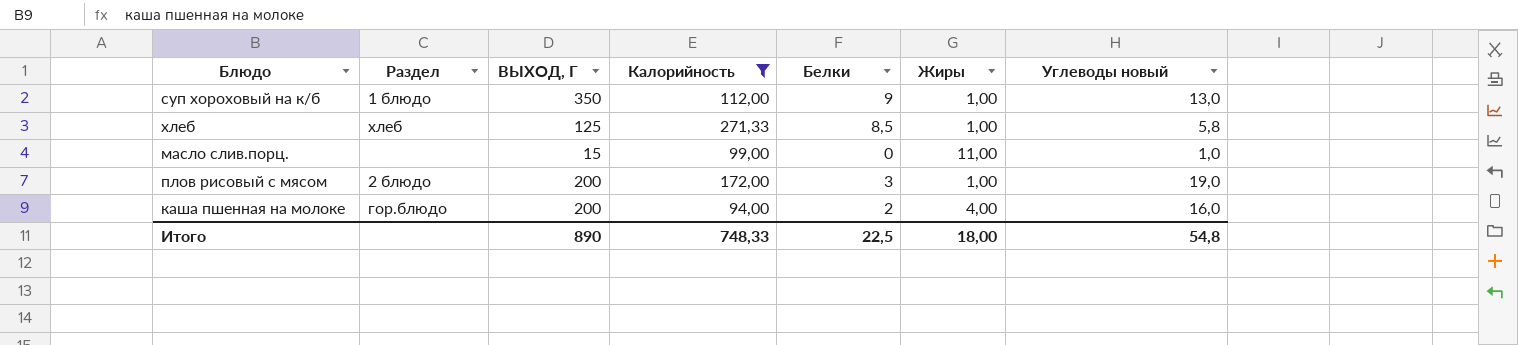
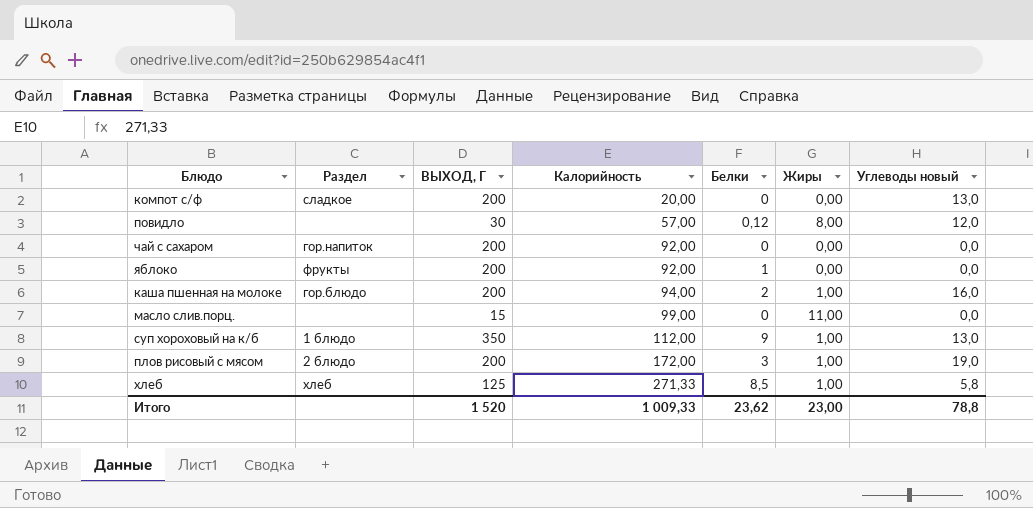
filter: Калорийность >= 94,00 -> none
row order: none -> Калорийность ascending
каша пшенная на молоке | Жиры: 4,00 -> 1,00
масло слив.порц. | Углеводы новый: 1,0 -> 0,0
Итого | ВЫХОД, Г: 890 -> 1 520
Итого | Калорийность: 748,33 -> 1 009,33
Итого | Белки: 22,5 -> 23,62
Итого | Жиры: 18,00 -> 23,00
Итого | Углеводы новый: 54,8 -> 78,8

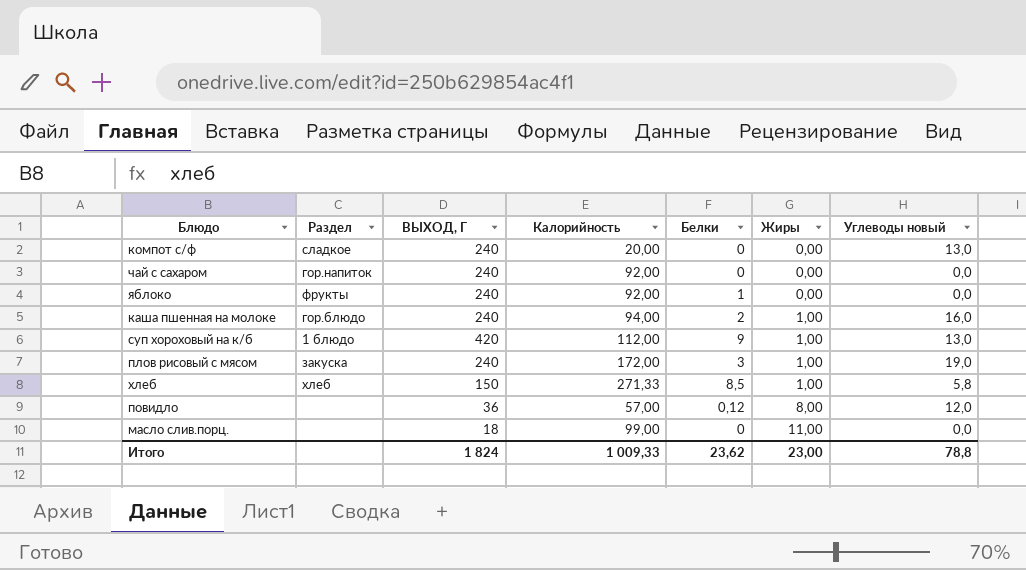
row order: Калорийность ascending -> Жиры ascending
компот с/ф | ВЫХОД, Г: 200 -> 240
чай с сахаром | ВЫХОД, Г: 200 -> 240
яблоко | ВЫХОД, Г: 200 -> 240
каша пшенная на молоке | ВЫХОД, Г: 200 -> 240
суп хороховый на к/б | ВЫХОД, Г: 350 -> 420
плов рисовый с мясом | Раздел: 2 блюдо -> закуска
плов рисовый с мясом | ВЫХОД, Г: 200 -> 240
хлеб | ВЫХОД, Г: 125 -> 150
повидло | ВЫХОД, Г: 30 -> 36
масло слив.порц. | ВЫХОД, Г: 15 -> 18
Итого | ВЫХОД, Г: 1 520 -> 1 824

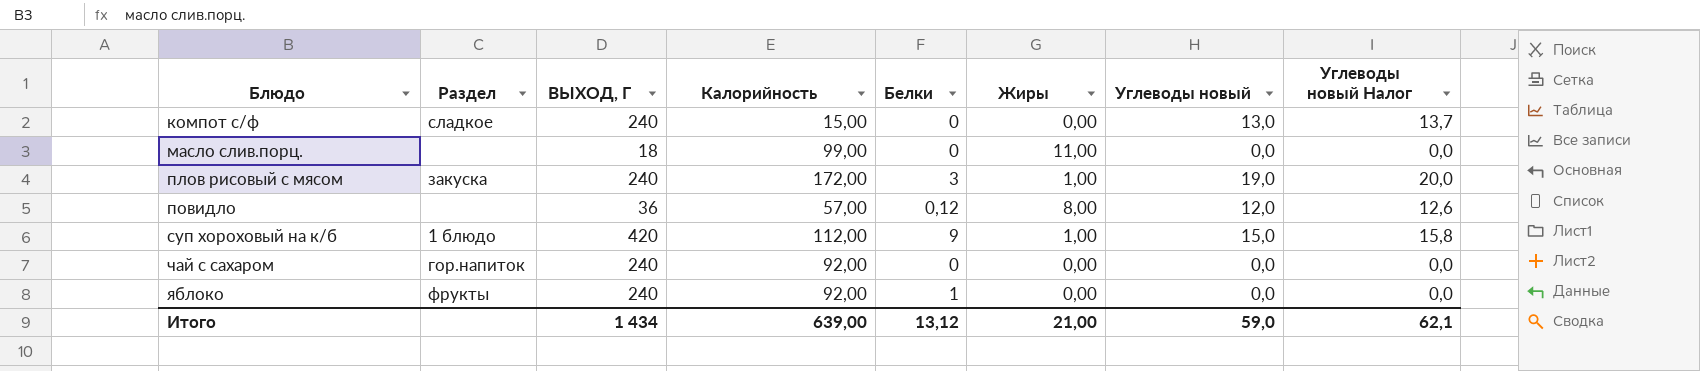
row order: Жиры ascending -> Блюдо ascending
column Углеводы новый Налог | formula: none -> [Углеводы новый] * 1,05
row каша пшенная на молоке: гор.блюдо | 240 | 94,00 | 2 | 1,00 | 16,0 -> none
row хлеб: хлеб | 150 | 271,33 | 8,5 | 1,00 | 5,8 -> none
компот с/ф | Калорийность: 20,00 -> 15,00
суп хороховый на к/б | Углеводы новый: 13,0 -> 15,0
Итого | ВЫХОД, Г: 1 824 -> 1 434
Итого | Калорийность: 1 009,33 -> 639,00
Итого | Белки: 23,62 -> 13,12
Итого | Жиры: 23,00 -> 21,00
Итого | Углеводы новый: 78,8 -> 59,0

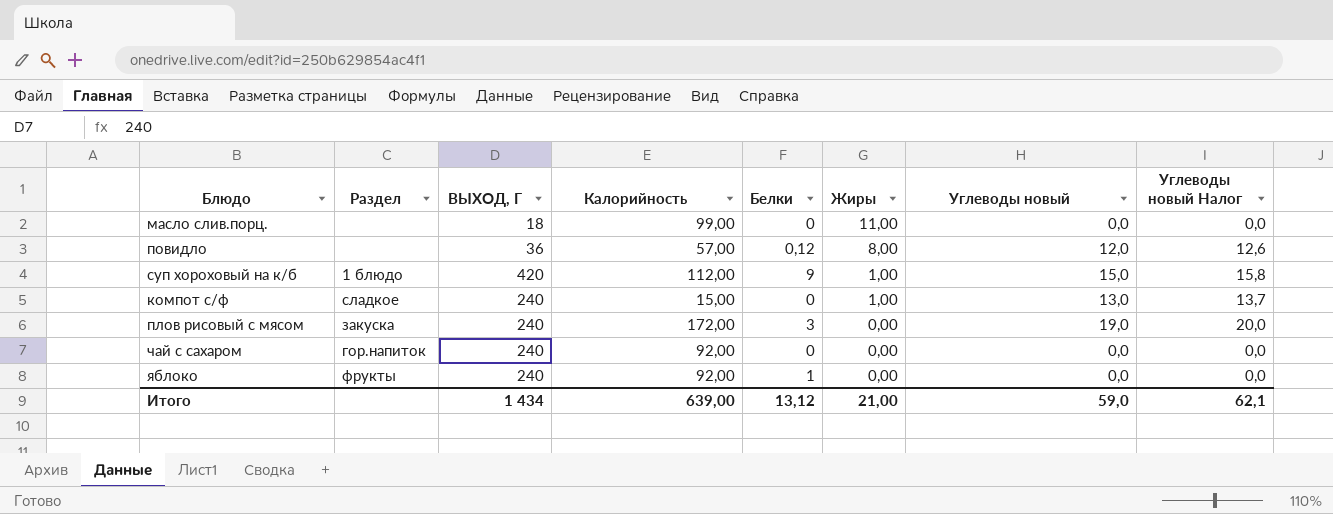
row order: Блюдо ascending -> Жиры descending
компот с/ф | Жиры: 0,00 -> 1,00
плов рисовый с мясом | Жиры: 1,00 -> 0,00

